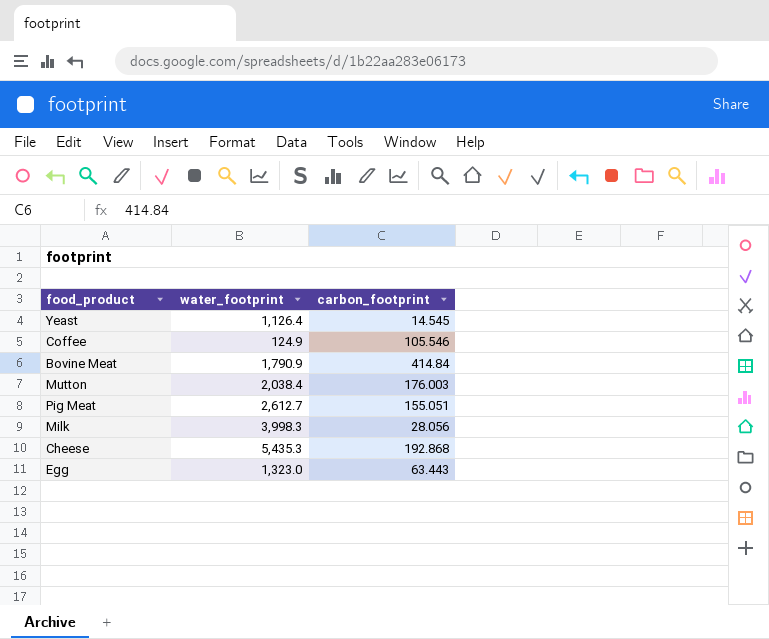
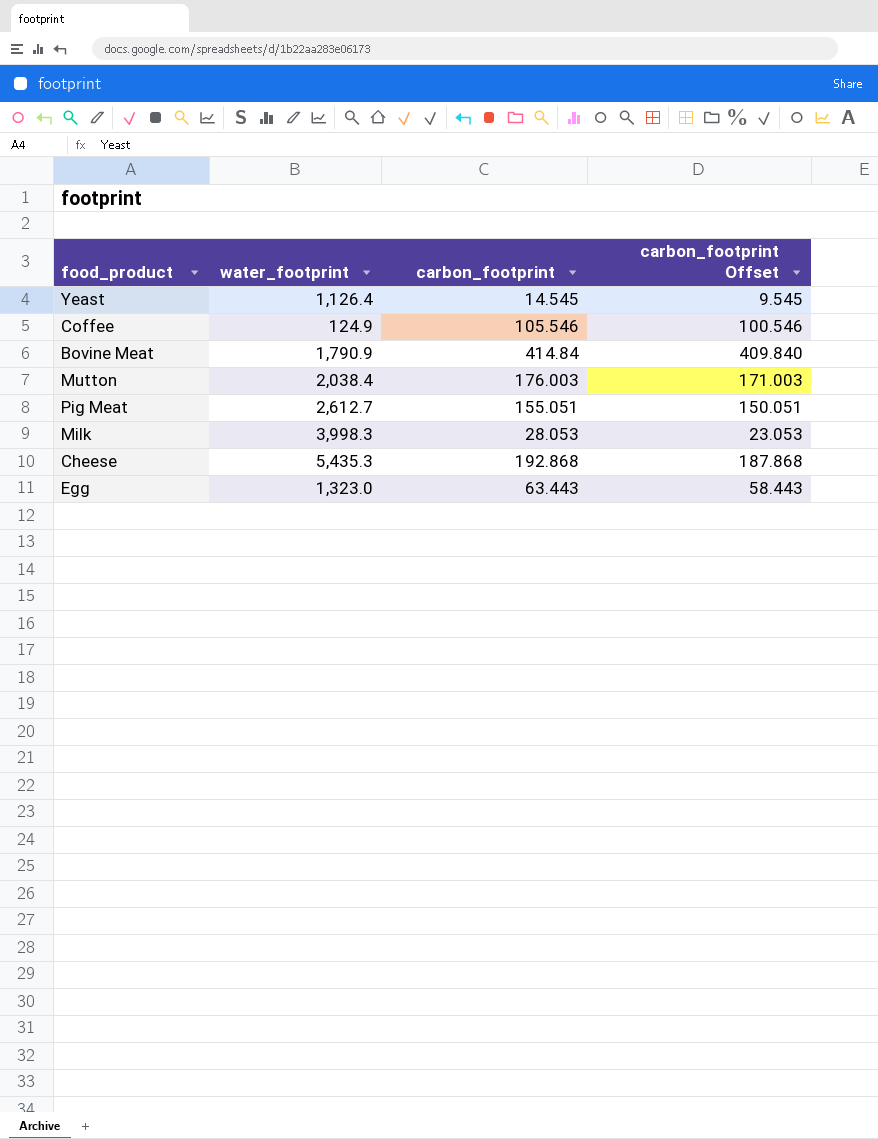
column carbon_footprint Offset | formula: none -> [carbon_footprint] - 5
Milk | carbon_footprint: 28.056 -> 28.053

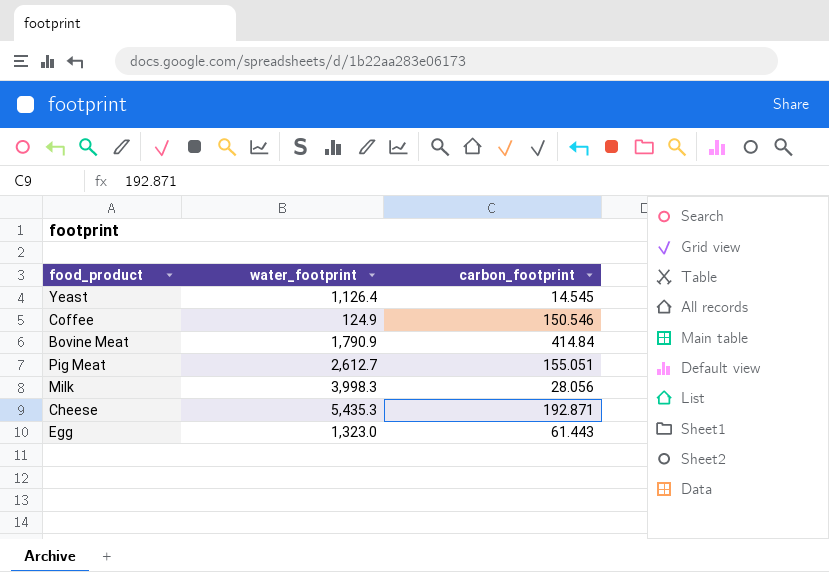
column carbon_footprint Offset | formula: [carbon_footprint] - 5 -> none
row Mutton: 2,038.4 | 176.003 | 171.003 -> none
Coffee | carbon_footprint: 105.546 -> 150.546
Milk | carbon_footprint: 28.053 -> 28.056
Cheese | carbon_footprint: 192.868 -> 192.871
Egg | carbon_footprint: 63.443 -> 61.443

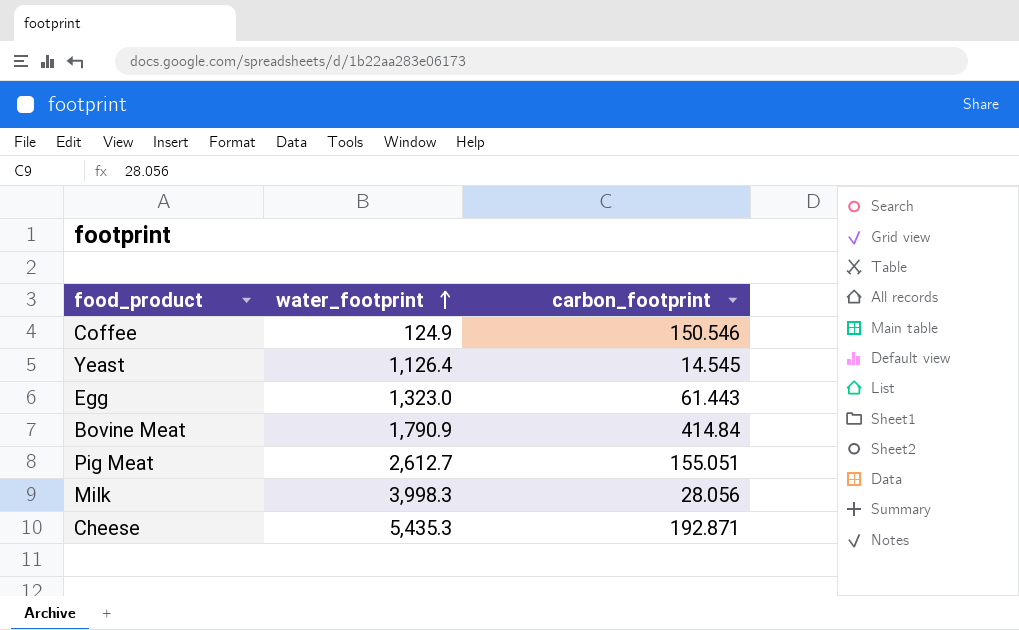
row order: none -> water_footprint ascending

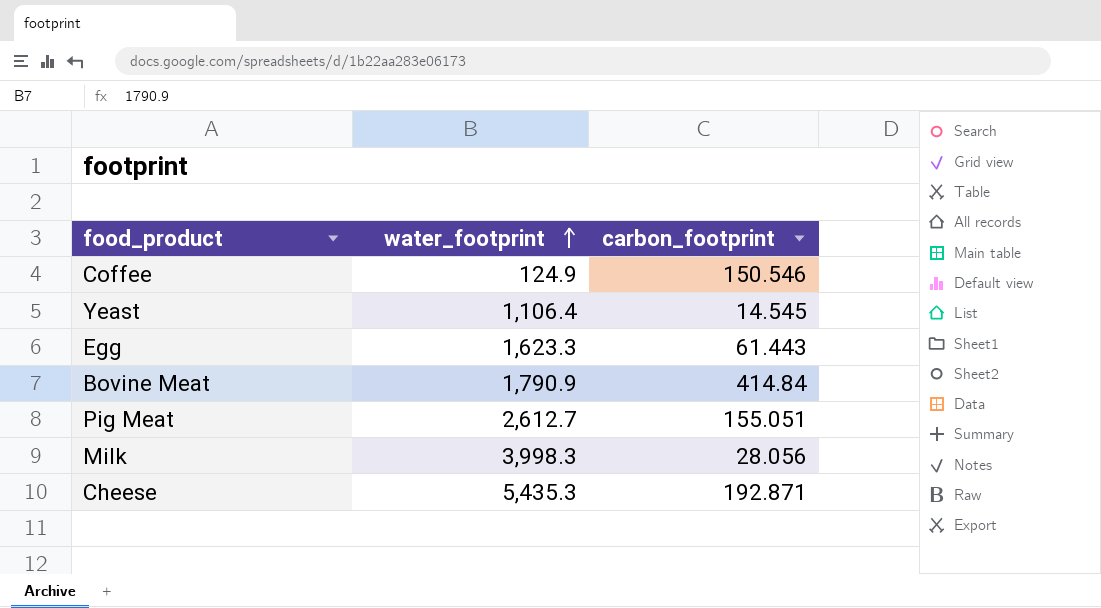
Yeast | water_footprint: 1,126.4 -> 1,106.4
Egg | water_footprint: 1,323.0 -> 1,623.3

